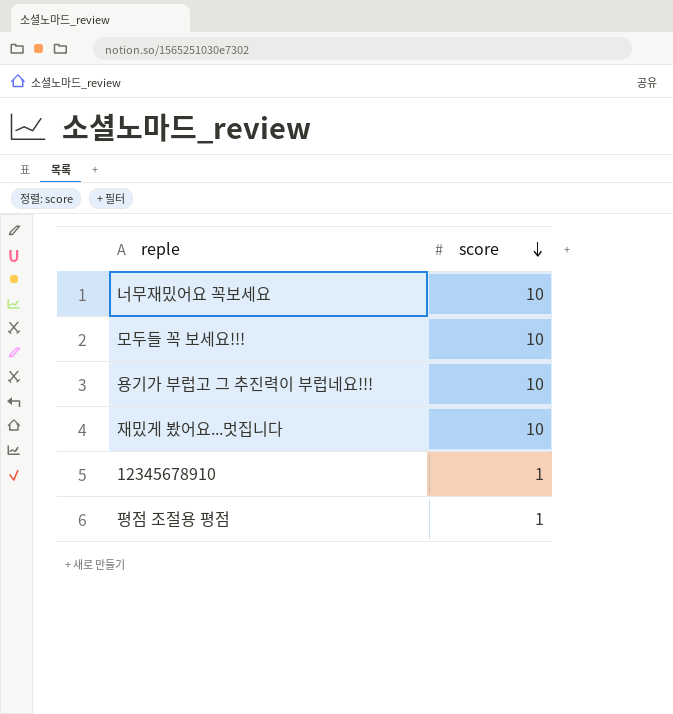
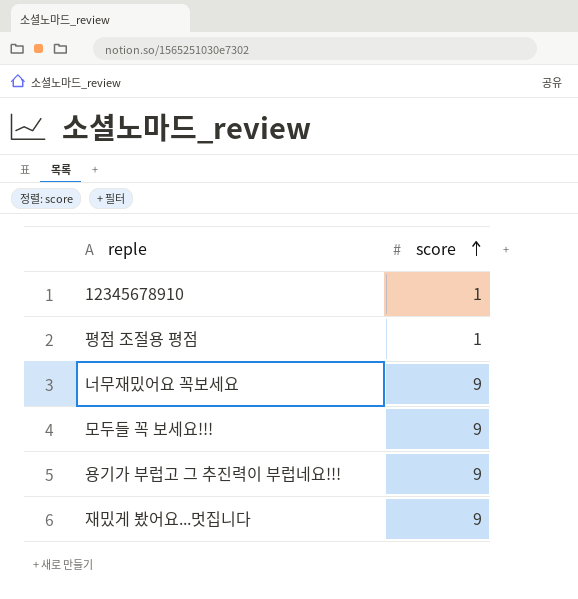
row order: score descending -> score ascending
너무재밌어요 꼭보세요 | score: 10 -> 9
모두들 꼭 보세요!!! | score: 10 -> 9
용기가 부럽고 그 추진력이 부럽네요!!! | score: 10 -> 9
재밌게 봤어요...멋집니다 | score: 10 -> 9

